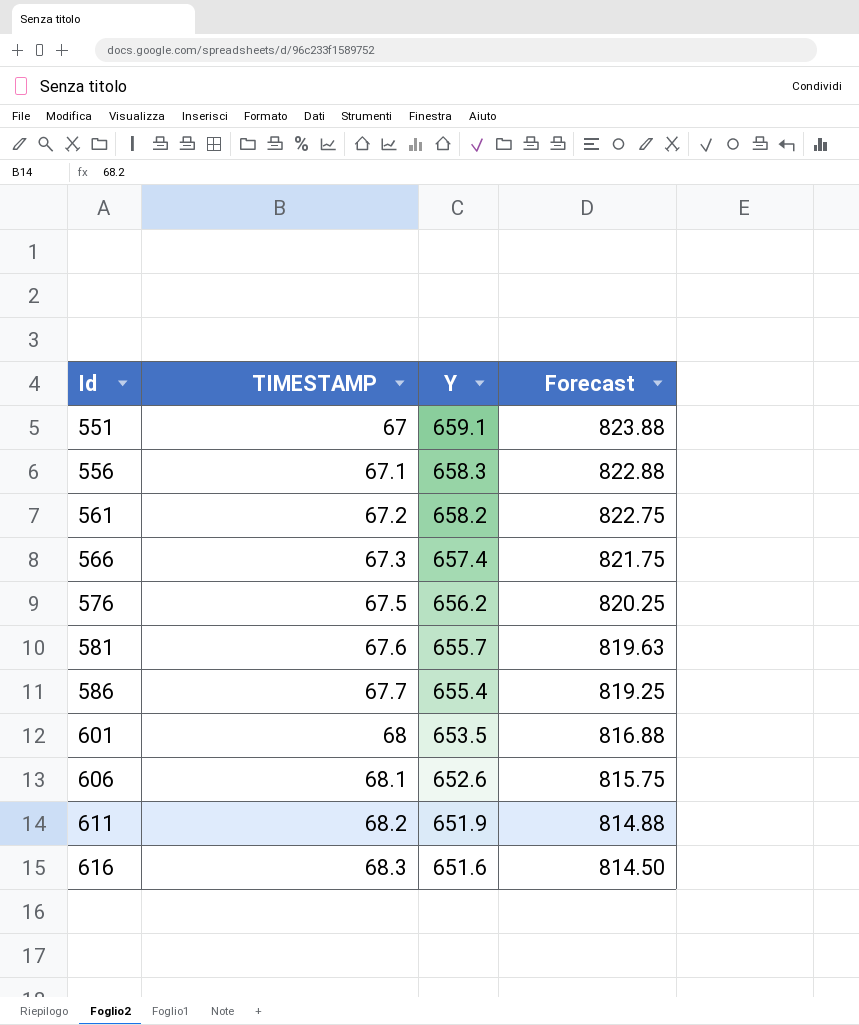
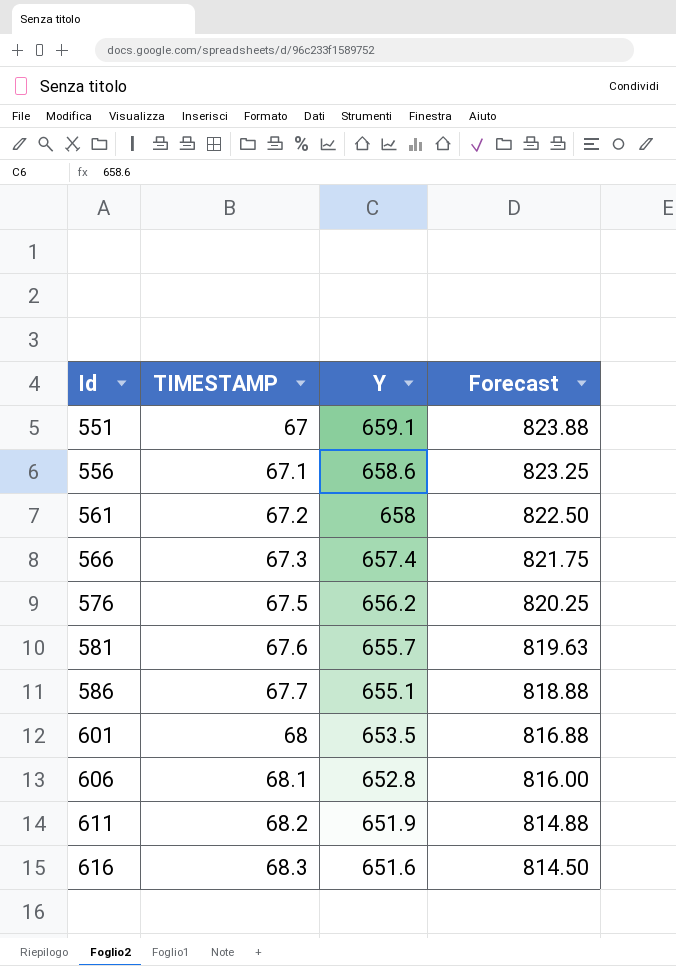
556 | Y: 658.3 -> 658.6
556 | Forecast: 822.88 -> 823.25
561 | Y: 658.2 -> 658
561 | Forecast: 822.75 -> 822.50
586 | Y: 655.4 -> 655.1
586 | Forecast: 819.25 -> 818.88
606 | Y: 652.6 -> 652.8
606 | Forecast: 815.75 -> 816.00

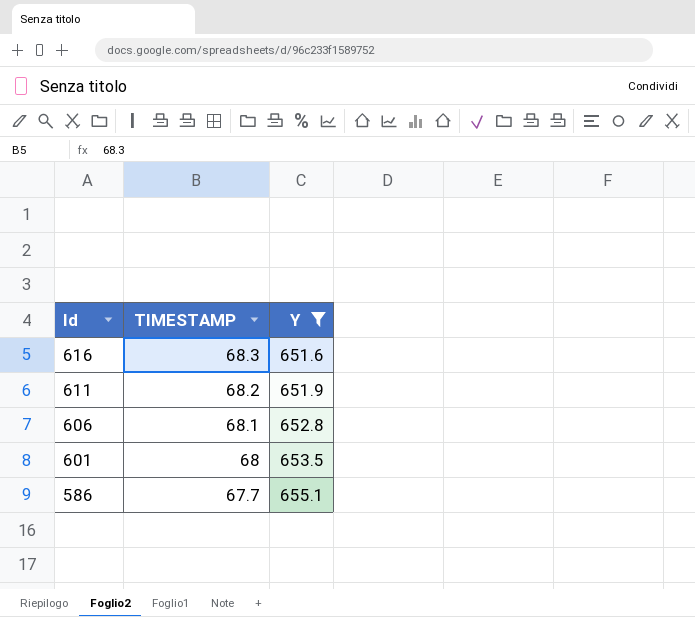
filter: none -> Y <= 655.1
row order: Id ascending -> Id descending
column Forecast | formula: [Y] * 1.25 -> none

